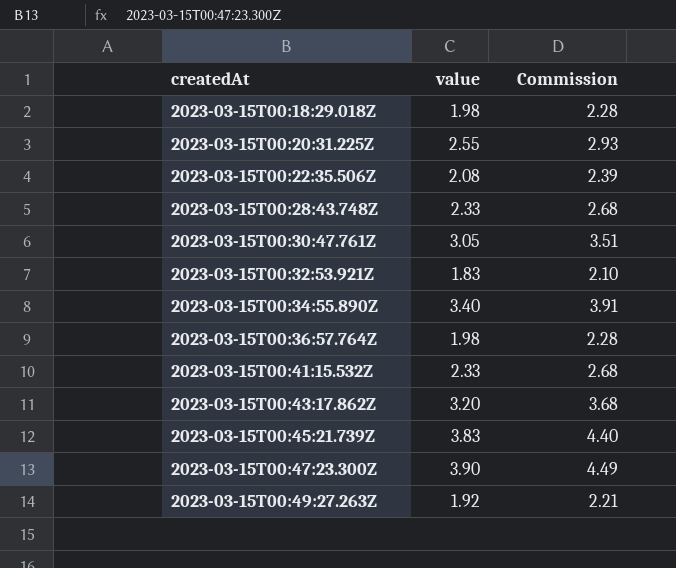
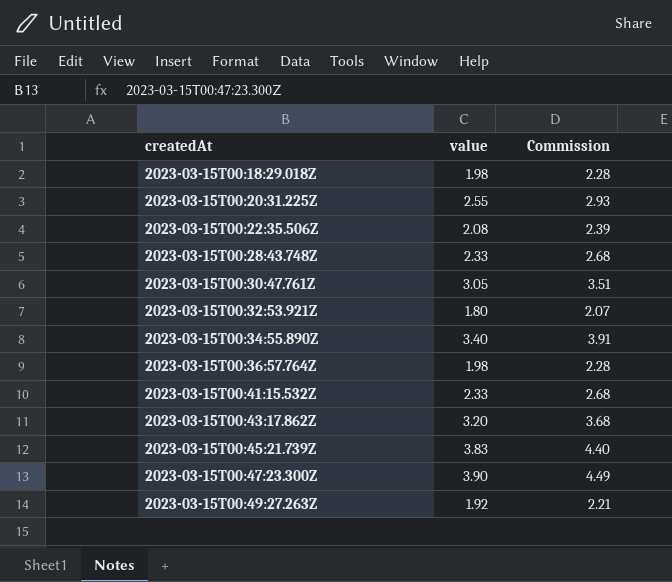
2023-03-15T00:32:53.921Z | value: 1.83 -> 1.80
2023-03-15T00:32:53.921Z | Commission: 2.10 -> 2.07

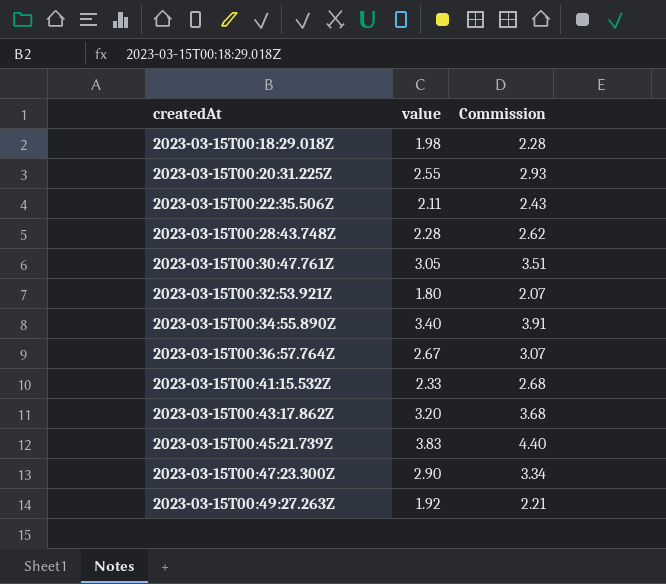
2023-03-15T00:22:35.506Z | value: 2.08 -> 2.11
2023-03-15T00:22:35.506Z | Commission: 2.39 -> 2.43
2023-03-15T00:28:43.748Z | value: 2.33 -> 2.28
2023-03-15T00:28:43.748Z | Commission: 2.68 -> 2.62
2023-03-15T00:36:57.764Z | value: 1.98 -> 2.67
2023-03-15T00:36:57.764Z | Commission: 2.28 -> 3.07
2023-03-15T00:47:23.300Z | value: 3.90 -> 2.90
2023-03-15T00:47:23.300Z | Commission: 4.49 -> 3.34

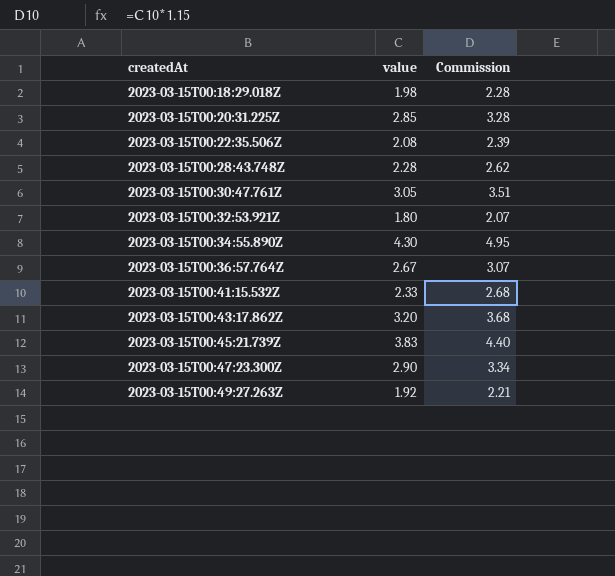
2023-03-15T00:20:31.225Z | value: 2.55 -> 2.85
2023-03-15T00:20:31.225Z | Commission: 2.93 -> 3.28
2023-03-15T00:22:35.506Z | value: 2.11 -> 2.08
2023-03-15T00:22:35.506Z | Commission: 2.43 -> 2.39
2023-03-15T00:34:55.890Z | value: 3.40 -> 4.30
2023-03-15T00:34:55.890Z | Commission: 3.91 -> 4.95

